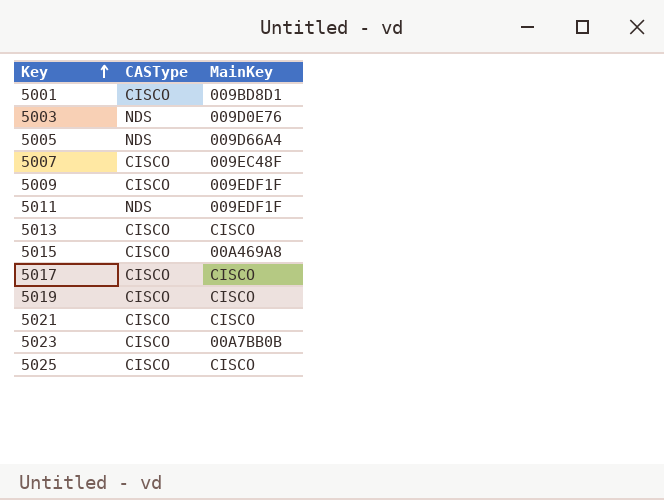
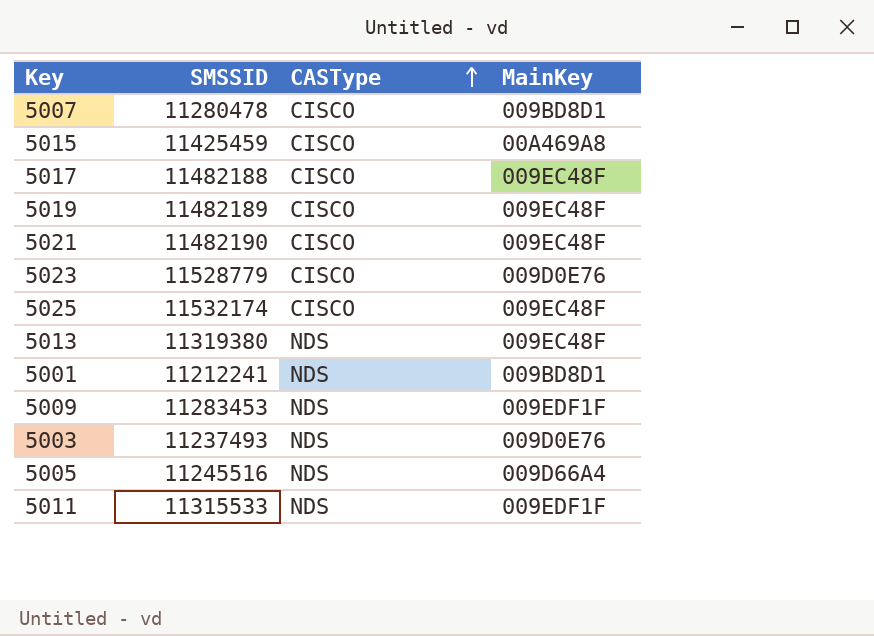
row order: Key ascending -> CASType ascending
column SMSSID | position: none -> 2
5007 | MainKey: 009EC48F -> 009BD8D1
5017 | MainKey: CISCO -> 009EC48F
5019 | MainKey: CISCO -> 009EC48F
5021 | MainKey: CISCO -> 009EC48F
5023 | MainKey: 00A7BB0B -> 009D0E76
5025 | MainKey: CISCO -> 009EC48F
5013 | CASType: CISCO -> NDS
5013 | MainKey: CISCO -> 009EC48F
5001 | CASType: CISCO -> NDS
5009 | CASType: CISCO -> NDS

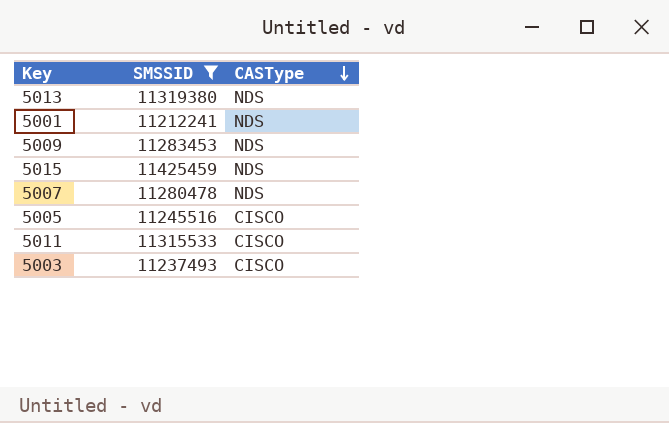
filter: none -> SMSSID <= 11425459
row order: CASType ascending -> CASType descending
column MainKey | position: 4 -> none
5015 | CASType: CISCO -> NDS
5007 | CASType: CISCO -> NDS
5005 | CASType: NDS -> CISCO
5011 | CASType: NDS -> CISCO
5003 | CASType: NDS -> CISCO

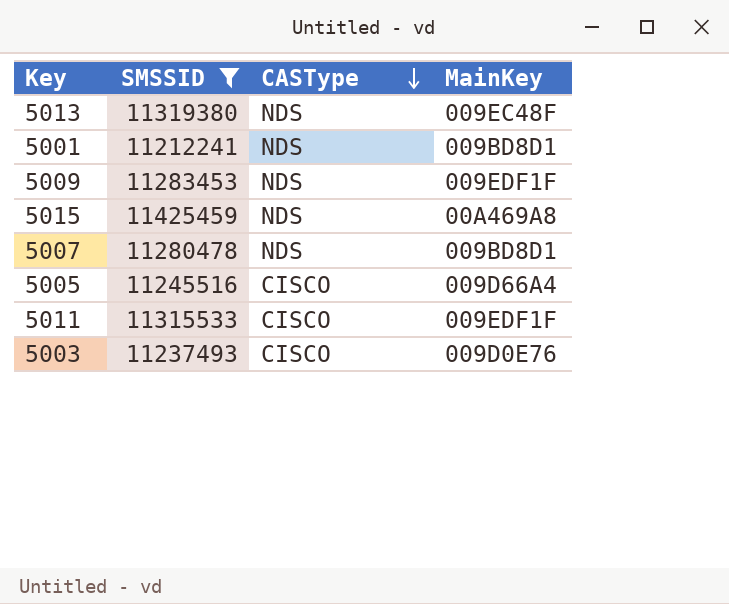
column MainKey | position: none -> 4

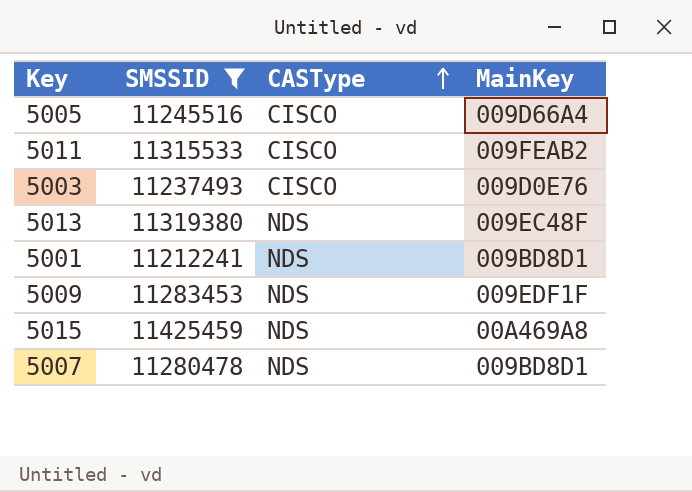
row order: CASType descending -> CASType ascending
5011 | MainKey: 009EDF1F -> 009FEAB2

